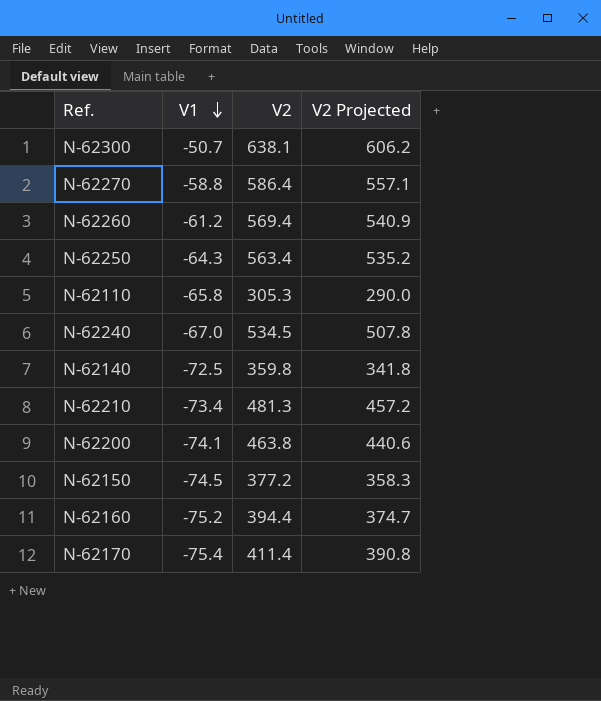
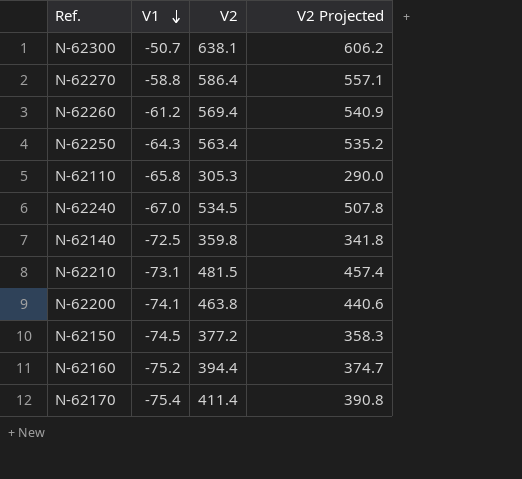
N-62210 | V1: -73.4 -> -73.1
N-62210 | V2: 481.3 -> 481.5
N-62210 | V2 Projected: 457.2 -> 457.4

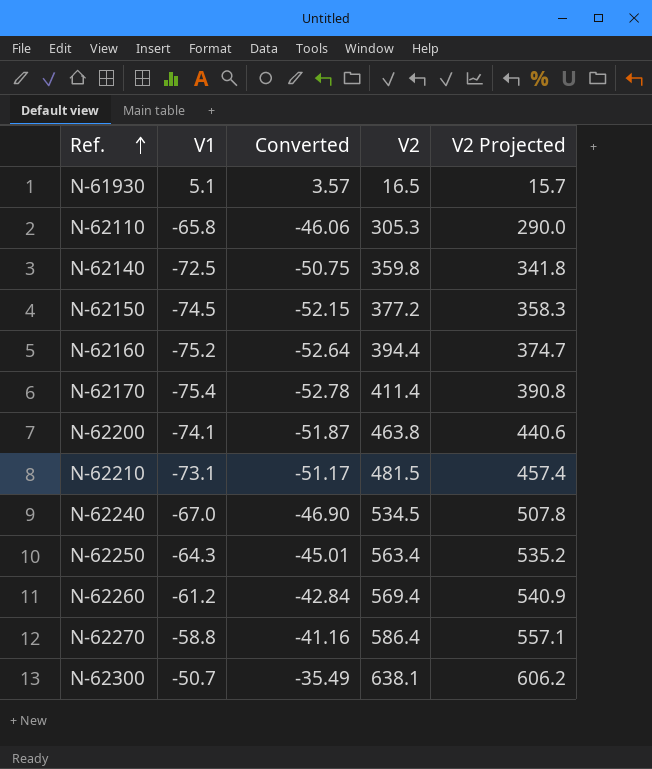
row order: V1 descending -> Ref. ascending
column Converted | formula: none -> [V1] * 0.7
row N-61930: none -> 5.1 | 3.57 | 16.5 | 15.7

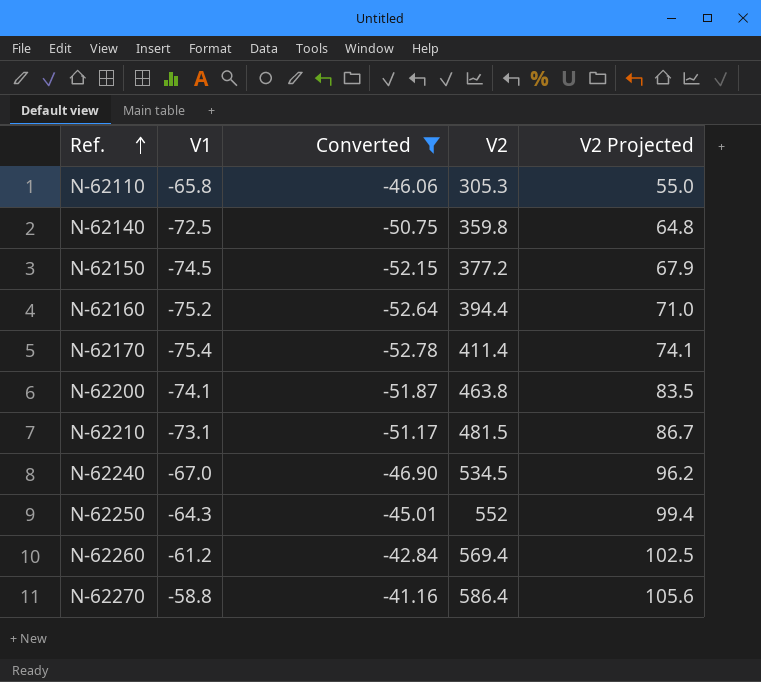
filter: none -> Converted <= -41.16
column V2 Projected | formula: [V2] * 0.95 -> [V2] * 0.18
N-62250 | V2: 563.4 -> 552

